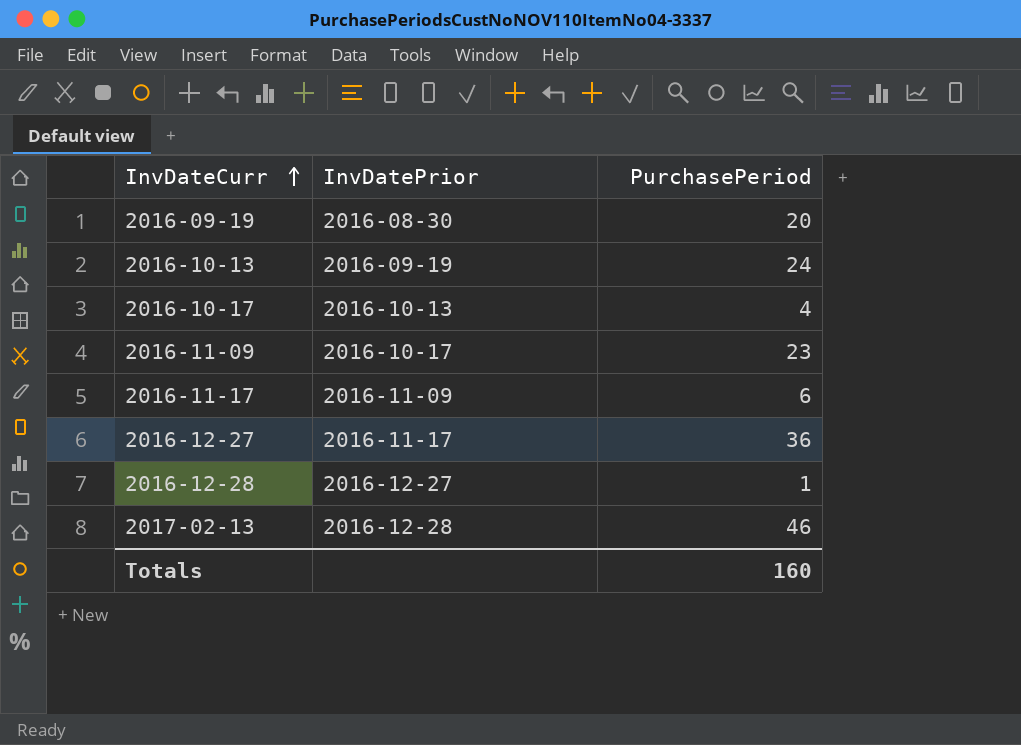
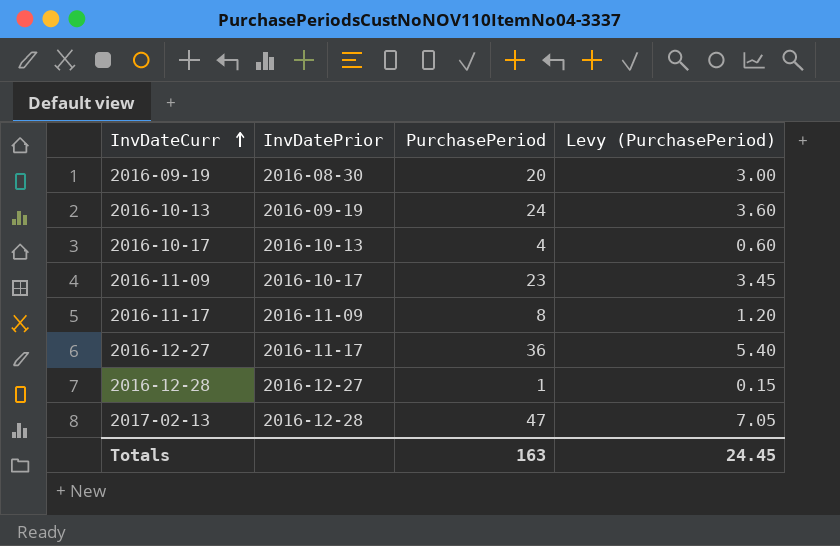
column Levy (PurchasePeriod) | formula: none -> [PurchasePeriod] * 0.15
2016-11-17 | PurchasePeriod: 6 -> 8
2017-02-13 | PurchasePeriod: 46 -> 47
Totals | PurchasePeriod: 160 -> 163

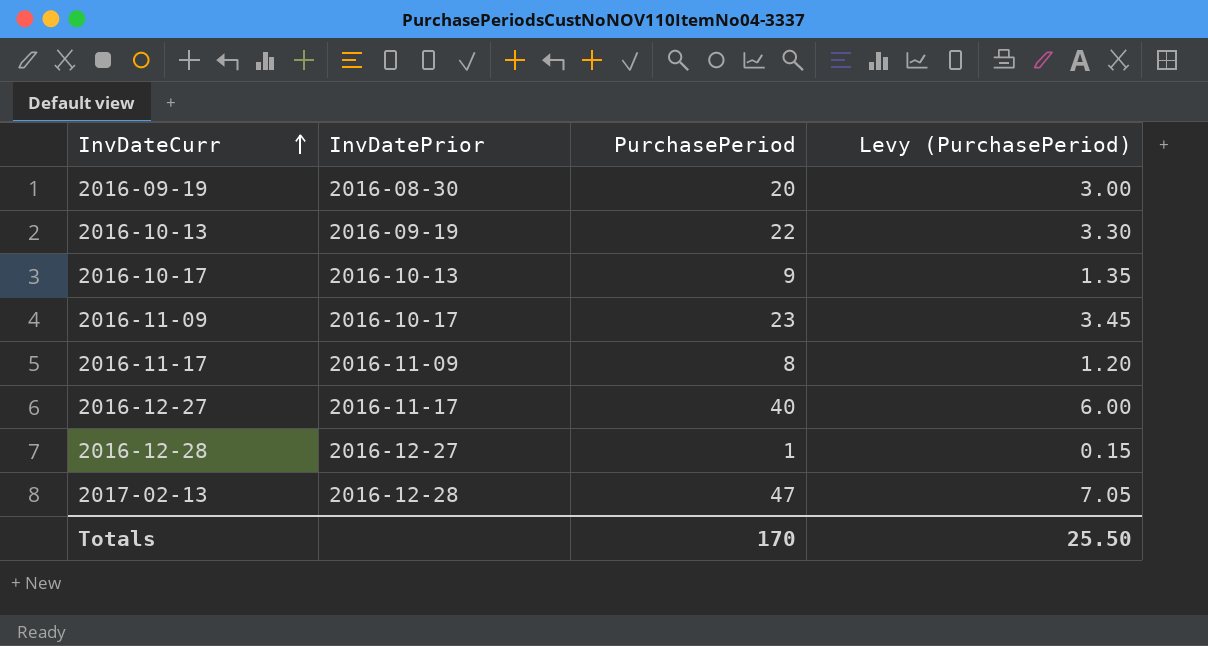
2016-10-13 | PurchasePeriod: 24 -> 22
2016-10-13 | Levy (PurchasePeriod): 3.60 -> 3.30
2016-10-17 | PurchasePeriod: 4 -> 9
2016-10-17 | Levy (PurchasePeriod): 0.60 -> 1.35
2016-12-27 | PurchasePeriod: 36 -> 40
2016-12-27 | Levy (PurchasePeriod): 5.40 -> 6.00
Totals | PurchasePeriod: 163 -> 170
Totals | Levy (PurchasePeriod): 24.45 -> 25.50

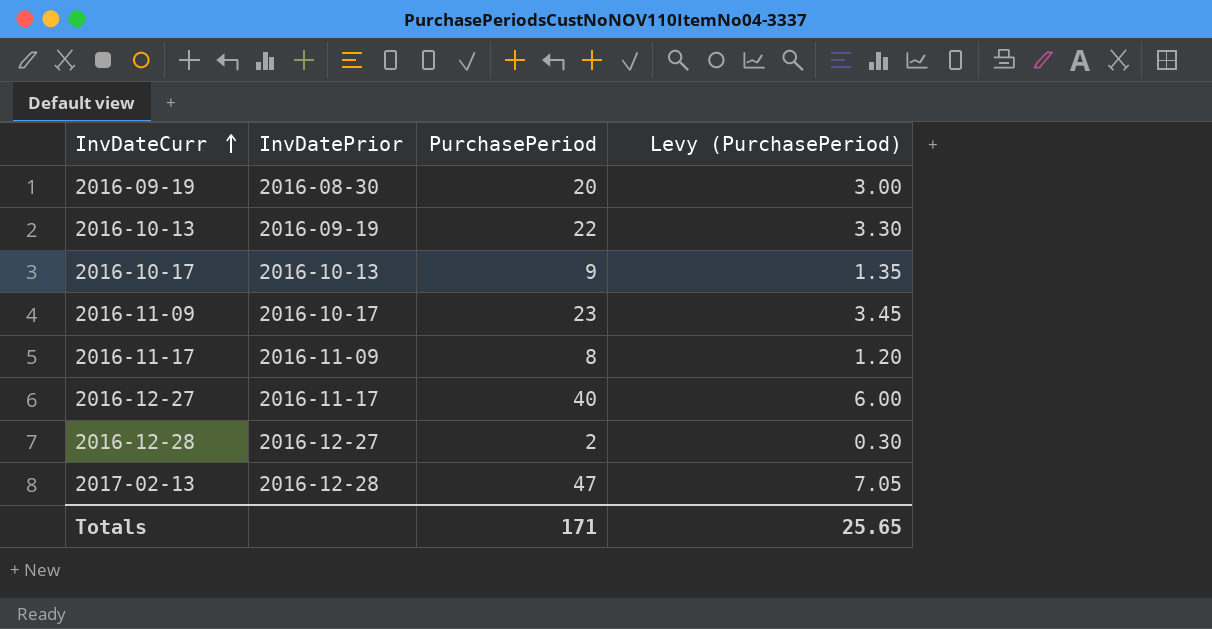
2016-12-28 | PurchasePeriod: 1 -> 2
2016-12-28 | Levy (PurchasePeriod): 0.15 -> 0.30
Totals | PurchasePeriod: 170 -> 171
Totals | Levy (PurchasePeriod): 25.50 -> 25.65

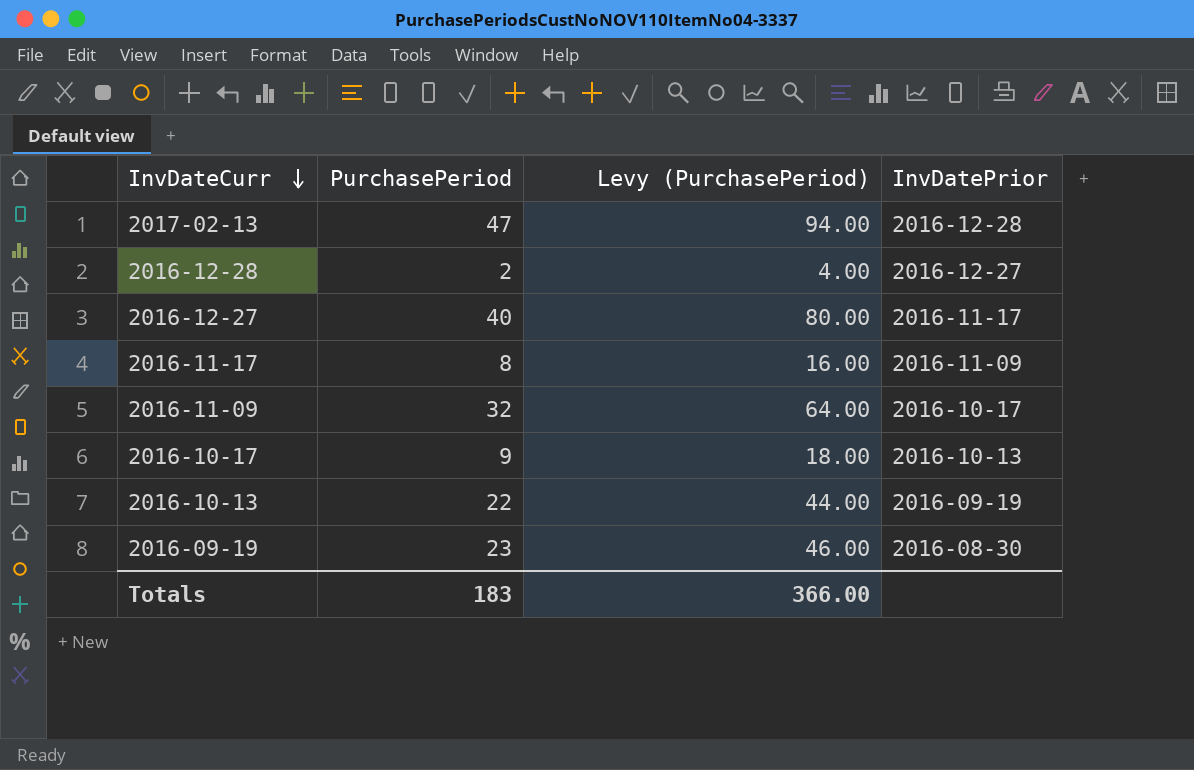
row order: InvDateCurr ascending -> InvDateCurr descending
column Levy (PurchasePeriod) | formula: [PurchasePeriod] * 0.15 -> [PurchasePeriod] * 2
column InvDatePrior | position: 2 -> 4
2016-11-09 | PurchasePeriod: 23 -> 32
2016-09-19 | PurchasePeriod: 20 -> 23
Totals | PurchasePeriod: 171 -> 183
Totals | Levy (PurchasePeriod): 25.65 -> 366.00

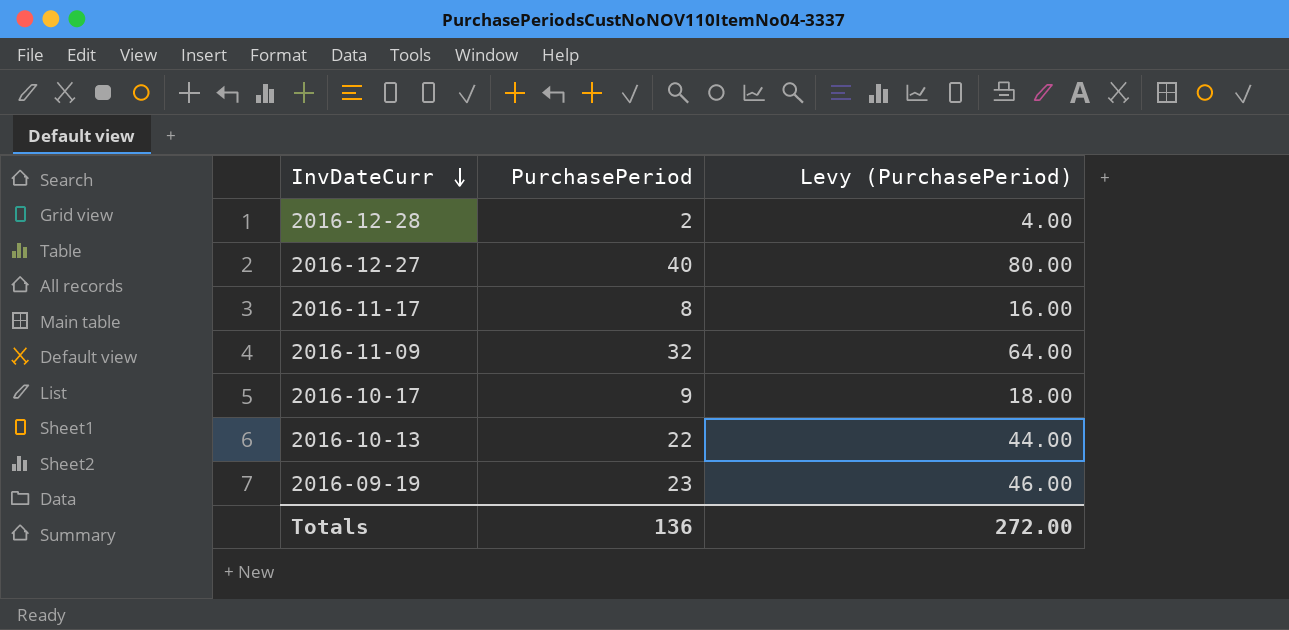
column InvDatePrior | position: 4 -> none
row 2017-02-13: 47 | 94.00 | 2016-12-28 -> none
Totals | PurchasePeriod: 183 -> 136
Totals | Levy (PurchasePeriod): 366.00 -> 272.00

